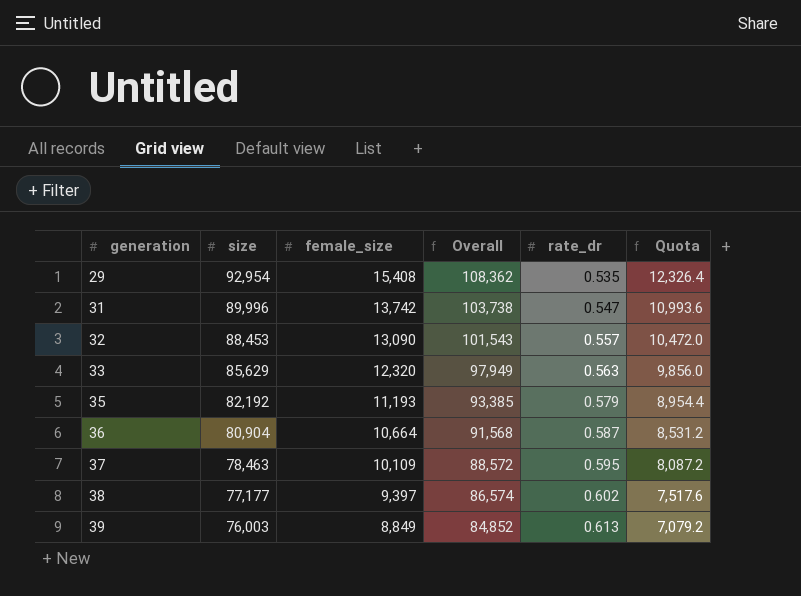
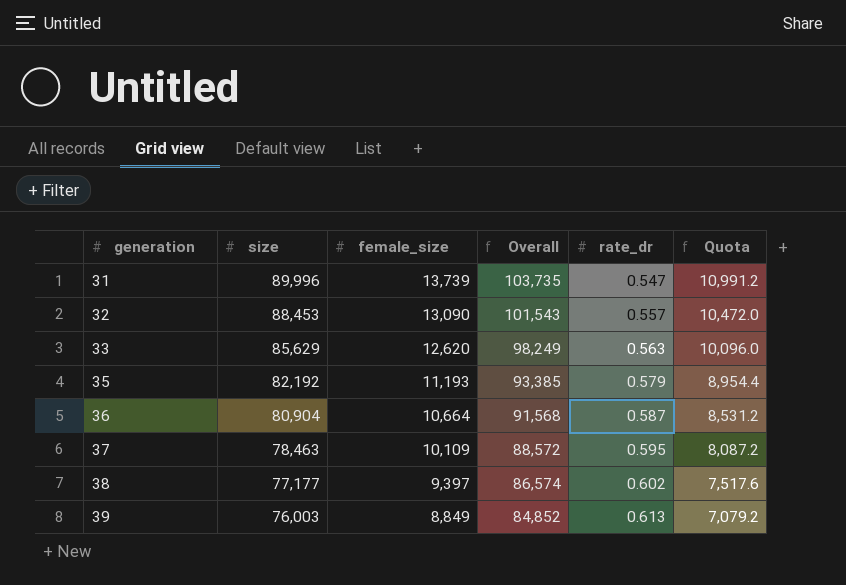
row 29: 92,954 | 15,408 | 108,362 | 0.535 | 12,326.4 -> none
31 | female_size: 13,742 -> 13,739
31 | Overall: 103,738 -> 103,735
31 | Quota: 10,993.6 -> 10,991.2
33 | female_size: 12,320 -> 12,620
33 | Overall: 97,949 -> 98,249
33 | Quota: 9,856.0 -> 10,096.0

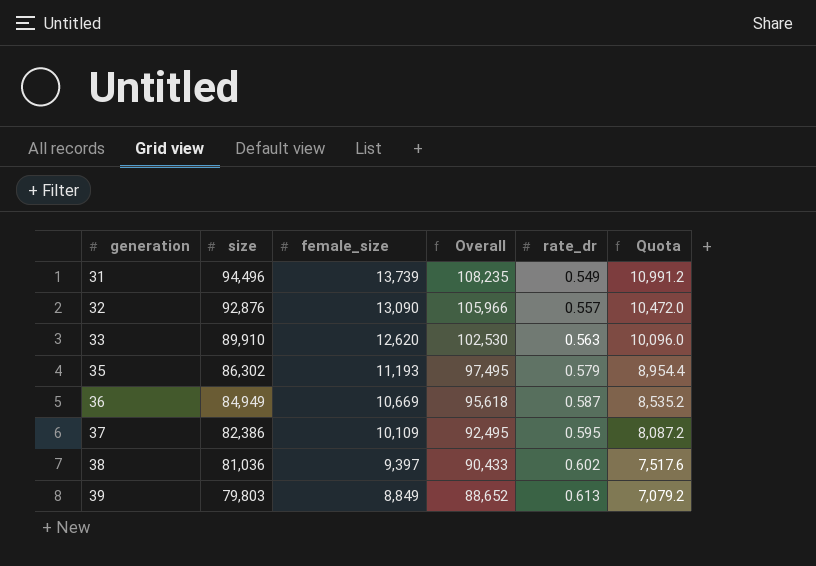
31 | size: 89,996 -> 94,496
31 | Overall: 103,735 -> 108,235
31 | rate_dr: 0.547 -> 0.549
32 | size: 88,453 -> 92,876
32 | Overall: 101,543 -> 105,966
33 | size: 85,629 -> 89,910
33 | Overall: 98,249 -> 102,530
35 | size: 82,192 -> 86,302
35 | Overall: 93,385 -> 97,495
36 | size: 80,904 -> 84,949
36 | female_size: 10,664 -> 10,669
36 | Overall: 91,568 -> 95,618
36 | Quota: 8,531.2 -> 8,535.2
37 | size: 78,463 -> 82,386
37 | Overall: 88,572 -> 92,495
38 | size: 77,177 -> 81,036
38 | Overall: 86,574 -> 90,433
39 | size: 76,003 -> 79,803
39 | Overall: 84,852 -> 88,652

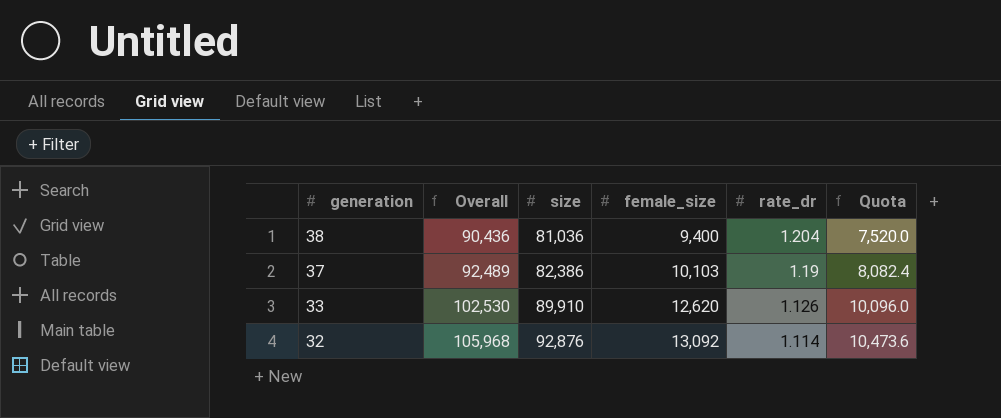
row order: generation ascending -> generation descending
column Overall | position: 4 -> 2
row 31: 94,496 | 13,739 | 108,235 | 0.549 | 10,991.2 -> none
row 35: 86,302 | 11,193 | 97,495 | 0.579 | 8,954.4 -> none
row 36: 84,949 | 10,669 | 95,618 | 0.587 | 8,535.2 -> none
row 39: 79,803 | 8,849 | 88,652 | 0.613 | 7,079.2 -> none
38 | Overall: 90,433 -> 90,436
38 | female_size: 9,397 -> 9,400
38 | rate_dr: 0.602 -> 1.204
38 | Quota: 7,517.6 -> 7,520.0
37 | Overall: 92,495 -> 92,489
37 | female_size: 10,109 -> 10,103
37 | rate_dr: 0.595 -> 1.19
37 | Quota: 8,087.2 -> 8,082.4
33 | rate_dr: 0.563 -> 1.126
32 | Overall: 105,966 -> 105,968
32 | female_size: 13,090 -> 13,092
32 | rate_dr: 0.557 -> 1.114
32 | Quota: 10,472.0 -> 10,473.6

